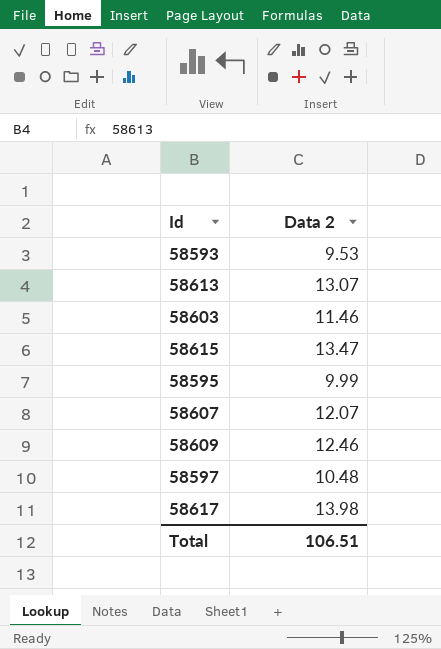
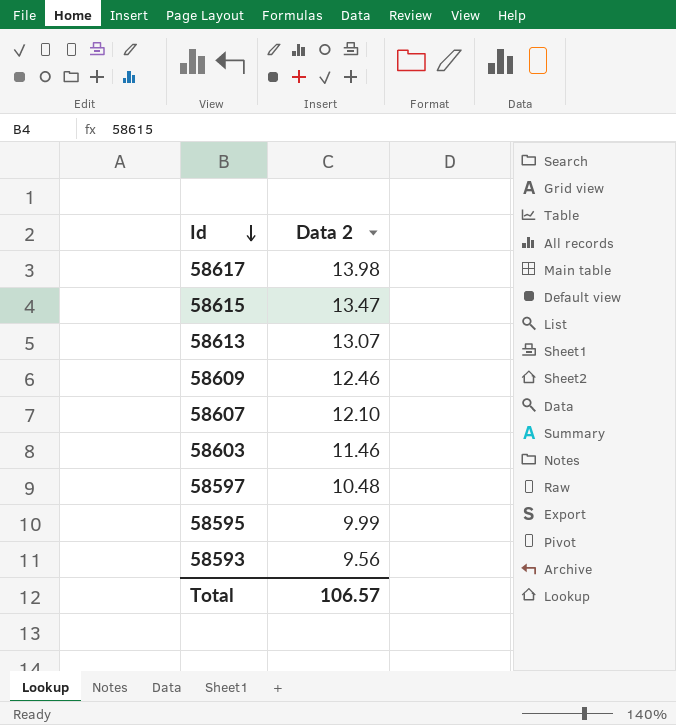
row order: none -> Id descending
58607 | Data 2: 12.07 -> 12.10
58593 | Data 2: 9.53 -> 9.56
Total | Data 2: 106.51 -> 106.57

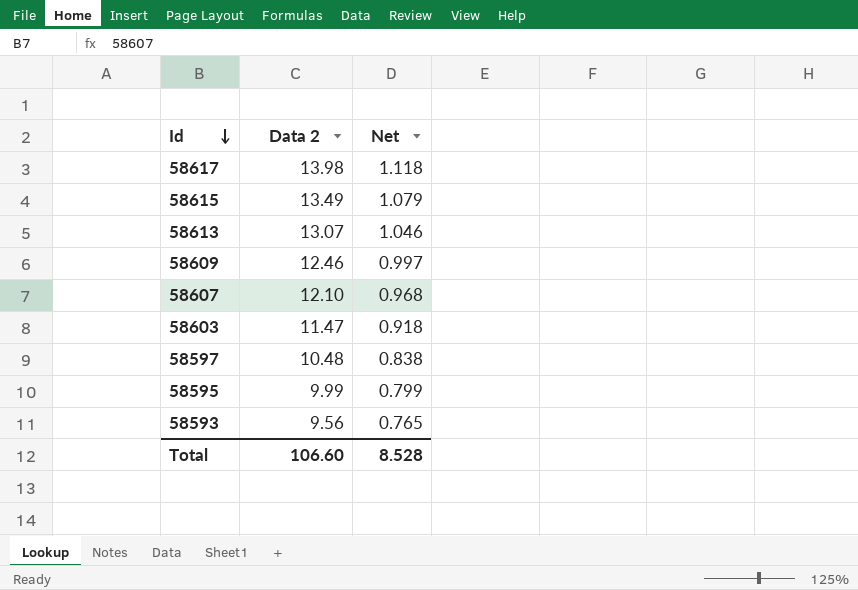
column Net | formula: none -> [Data 2] * 0.08
58615 | Data 2: 13.47 -> 13.49
58603 | Data 2: 11.46 -> 11.47
Total | Data 2: 106.57 -> 106.60

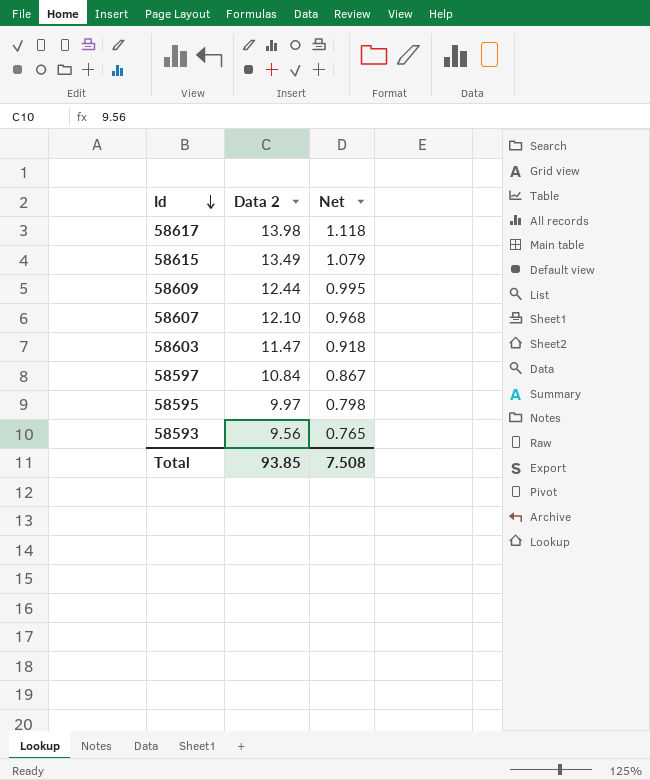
row 58613: 13.07 | 1.046 -> none
58609 | Data 2: 12.46 -> 12.44
58609 | Net: 0.997 -> 0.995
58597 | Data 2: 10.48 -> 10.84
58597 | Net: 0.838 -> 0.867
58595 | Data 2: 9.99 -> 9.97
58595 | Net: 0.799 -> 0.798
Total | Data 2: 106.60 -> 93.85
Total | Net: 8.528 -> 7.508

